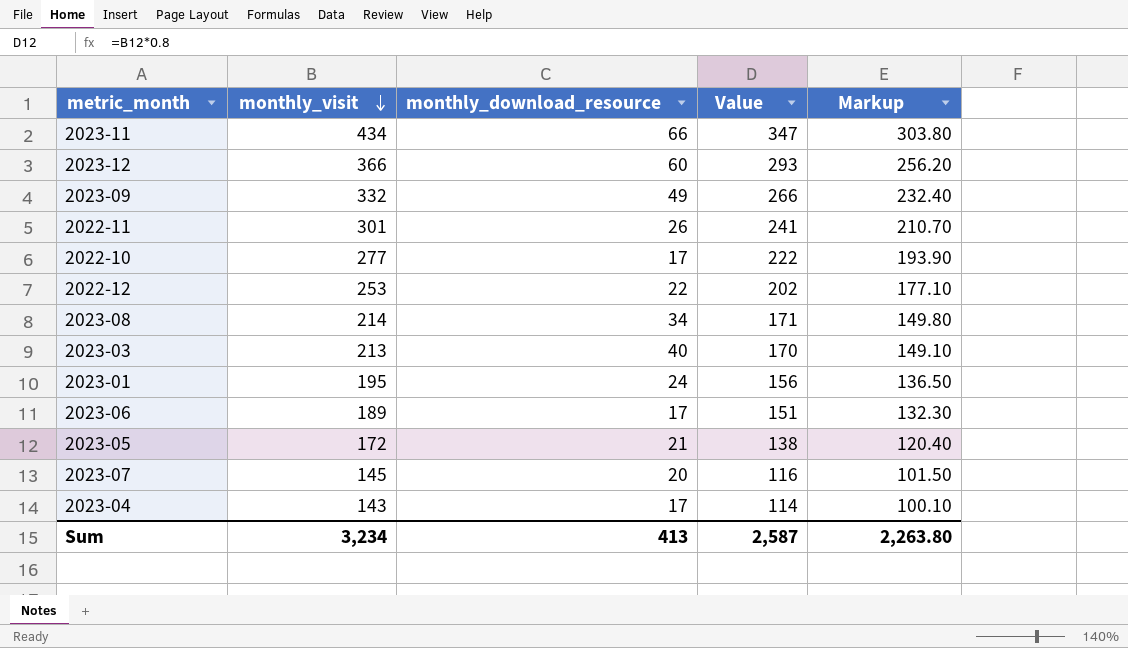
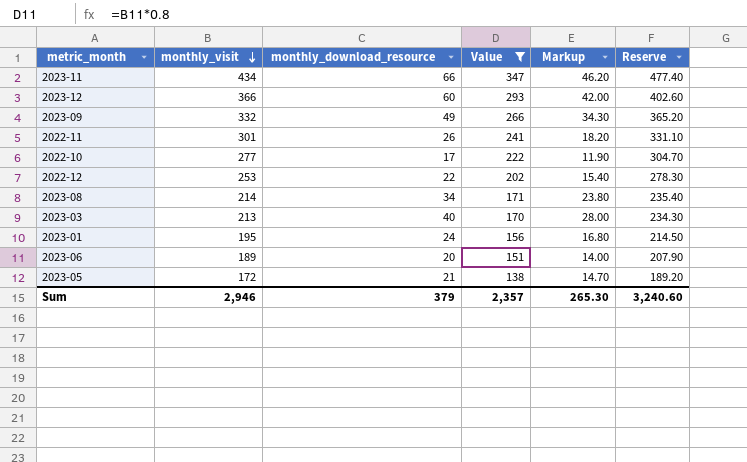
filter: none -> Value >= 138
column Markup | formula: [monthly_visit] * 0.7 -> [monthly_download_resource] * 0.7
column Reserve | formula: none -> [monthly_visit] * 1.1
2023-06 | monthly_download_resource: 17 -> 20
Sum | monthly_visit: 3,234 -> 2,946
Sum | monthly_download_resource: 413 -> 379
Sum | Value: 2,587 -> 2,357
Sum | Markup: 2,263.80 -> 265.30

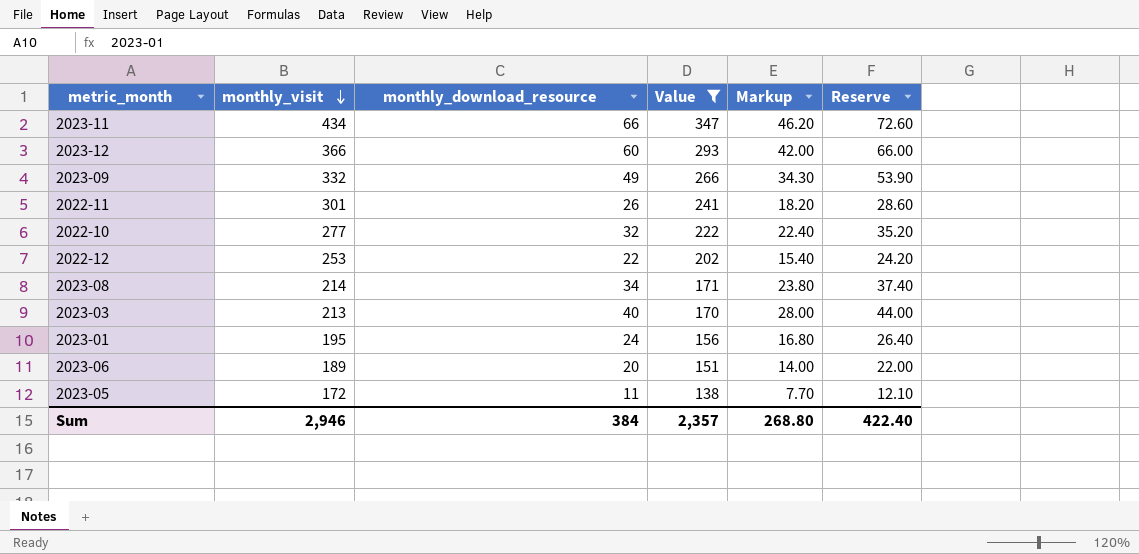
column Reserve | formula: [monthly_visit] * 1.1 -> [monthly_download_resource] * 1.1
2022-10 | monthly_download_resource: 17 -> 32
2022-10 | Markup: 11.90 -> 22.40
2023-05 | monthly_download_resource: 21 -> 11
2023-05 | Markup: 14.70 -> 7.70
Sum | monthly_download_resource: 379 -> 384
Sum | Markup: 265.30 -> 268.80
Sum | Reserve: 3,240.60 -> 422.40

